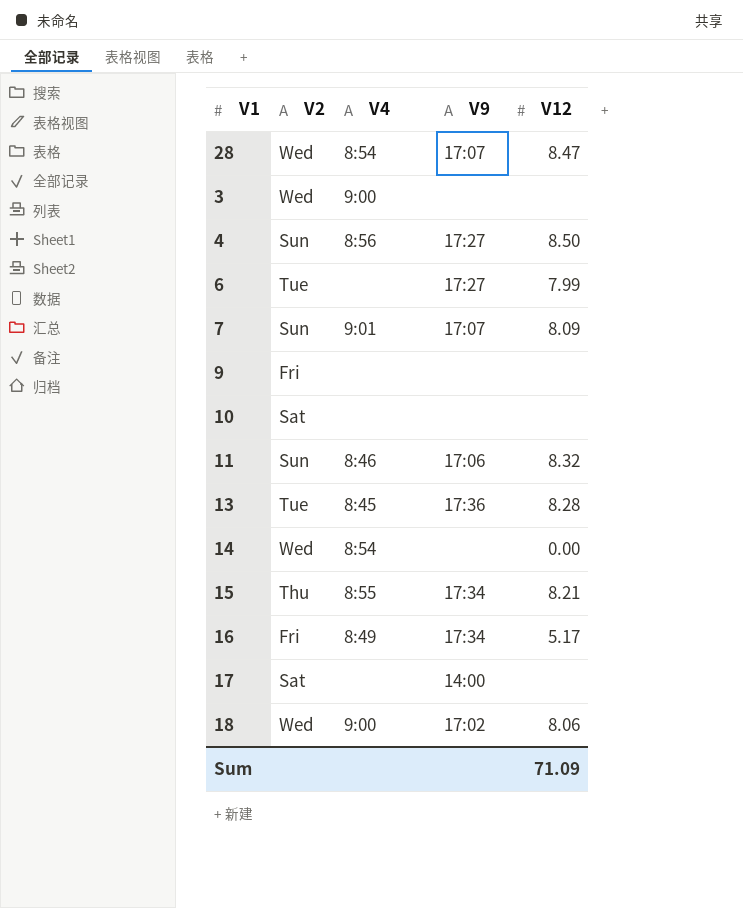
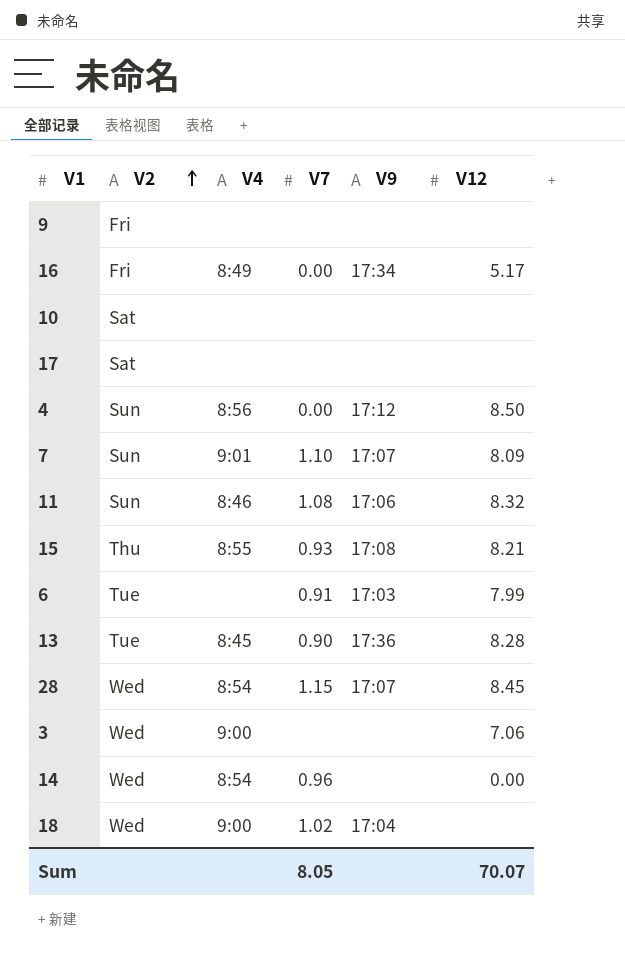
row order: none -> V2 ascending
column V7 | position: none -> 4
17 | V9: 14:00 -> none
4 | V9: 17:27 -> 17:12
15 | V9: 17:34 -> 17:08
6 | V9: 17:27 -> 17:03
28 | V12: 8.47 -> 8.45
3 | V12: none -> 7.06
18 | V9: 17:02 -> 17:04
18 | V12: 8.06 -> none
Sum | V12: 71.09 -> 70.07

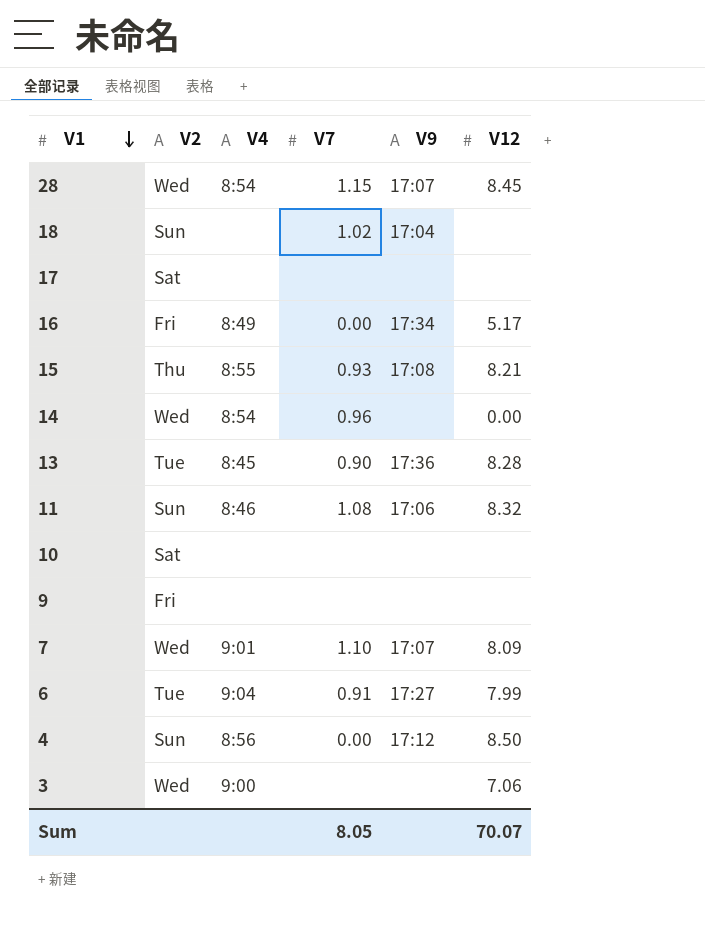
row order: V2 ascending -> V1 descending
18 | V2: Wed -> Sun
18 | V4: 9:00 -> none
7 | V2: Sun -> Wed
6 | V4: none -> 9:04
6 | V9: 17:03 -> 17:27

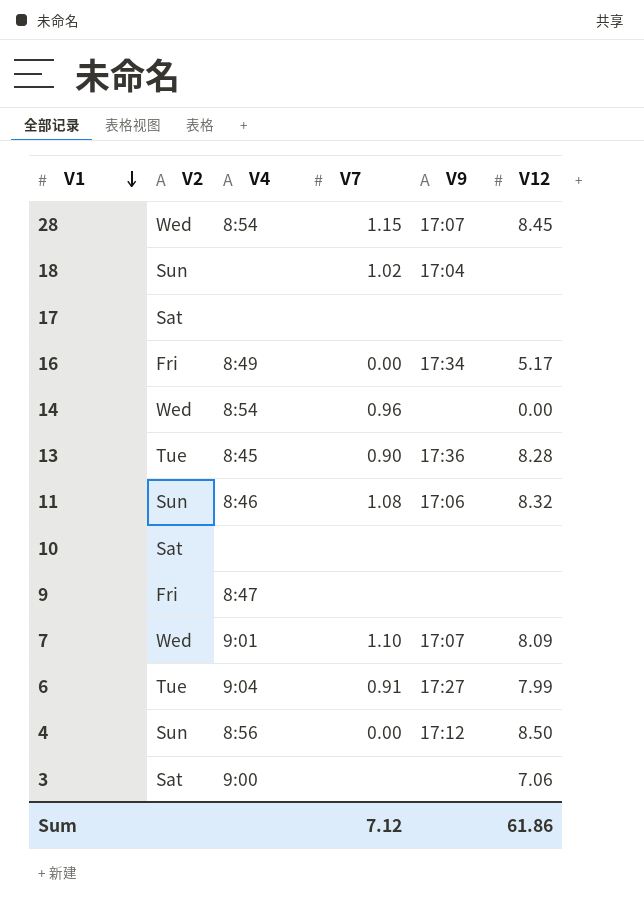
row 15: Thu | 8:55 | 0.93 | 17:08 | 8.21 -> none
9 | V4: none -> 8:47
3 | V2: Wed -> Sat
Sum | V7: 8.05 -> 7.12
Sum | V12: 70.07 -> 61.86

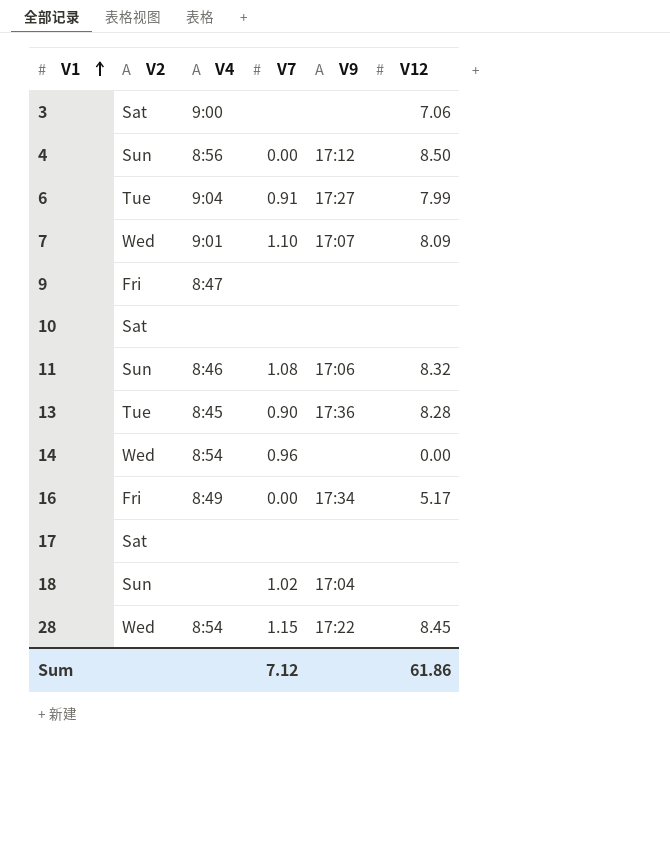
row order: V1 descending -> V1 ascending
28 | V9: 17:07 -> 17:22

